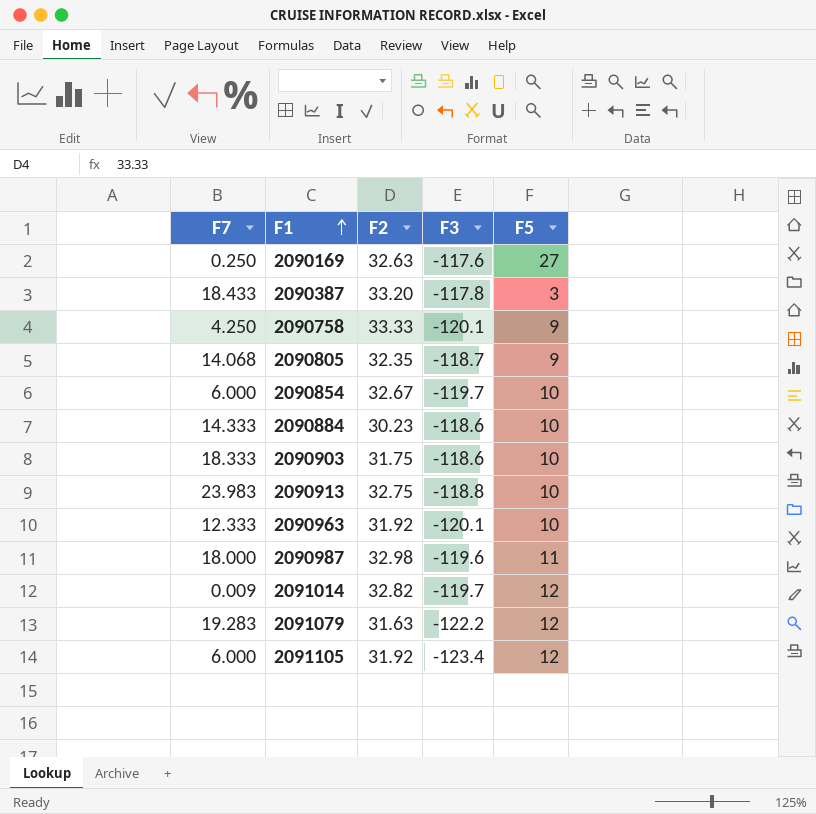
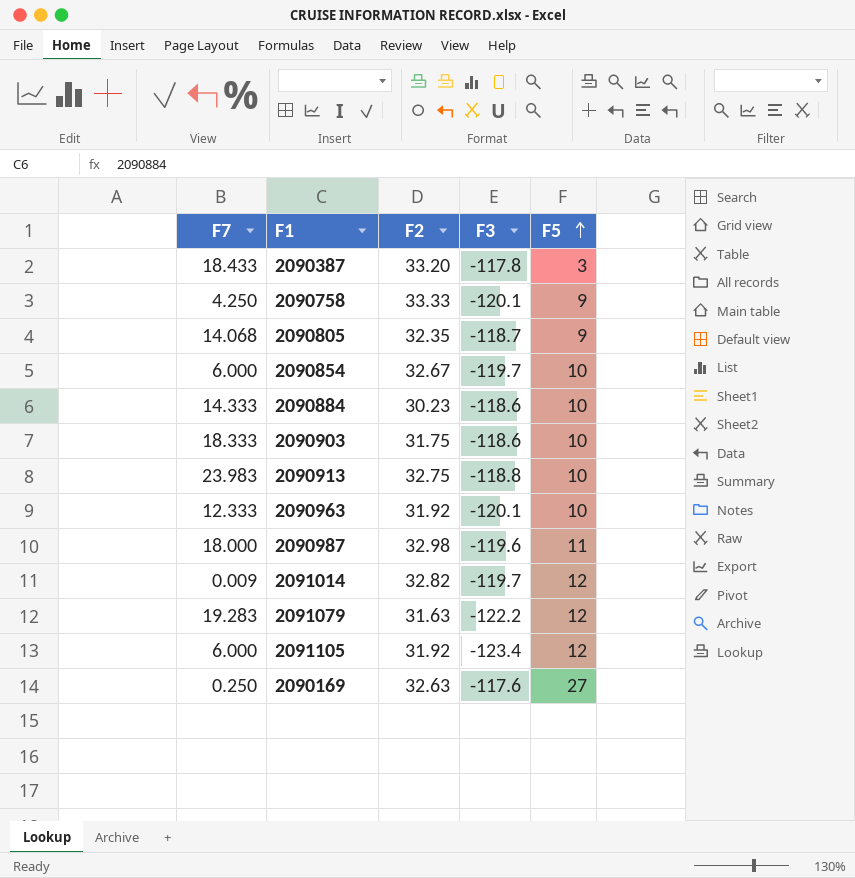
row order: F1 ascending -> F5 ascending

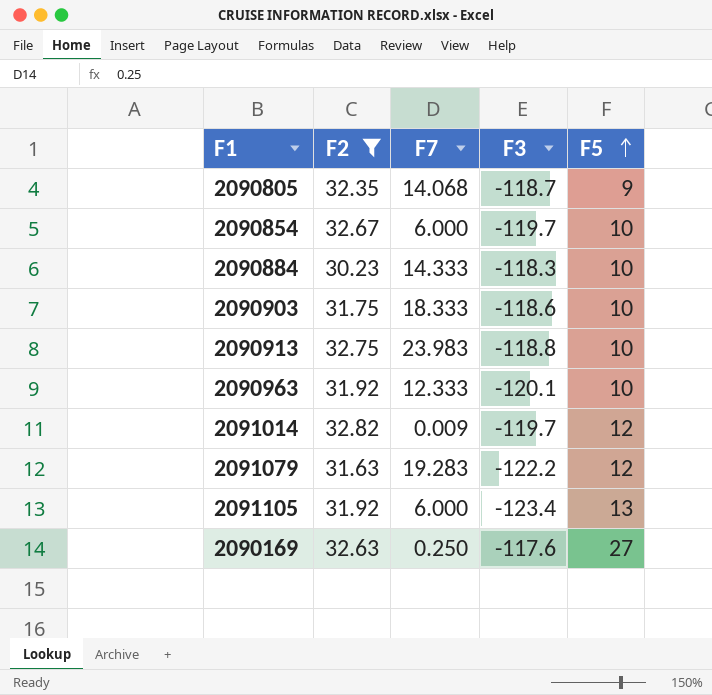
filter: none -> F2 <= 32.82
column F7 | position: 1 -> 3
2090884 | F3: -118.6 -> -118.3
2091105 | F5: 12 -> 13

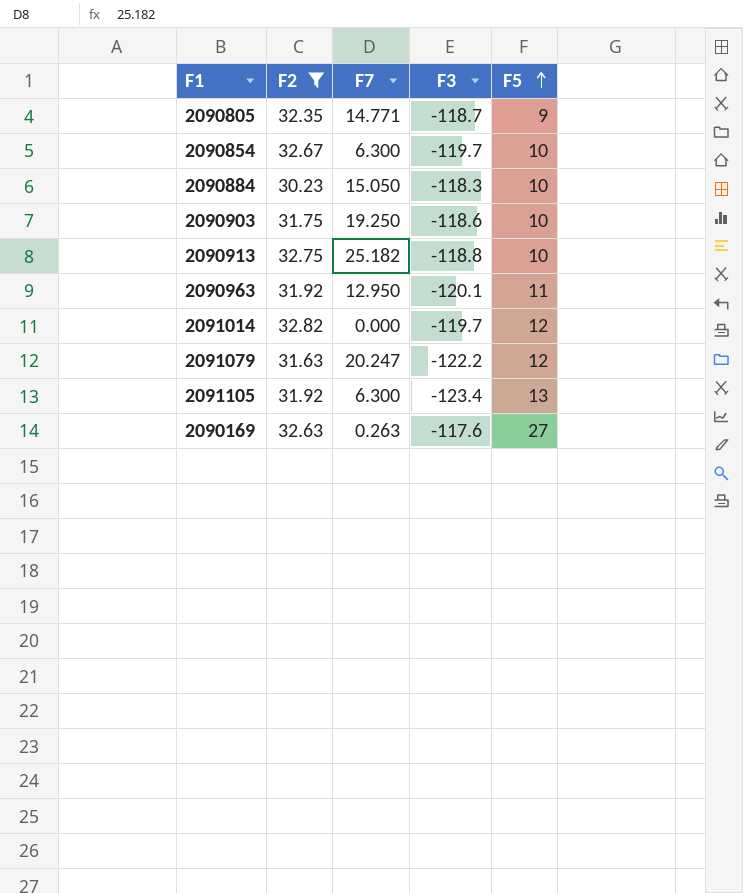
2090805 | F7: 14.068 -> 14.771
2090854 | F7: 6.000 -> 6.300
2090884 | F7: 14.333 -> 15.050
2090903 | F7: 18.333 -> 19.250
2090913 | F7: 23.983 -> 25.182
2090963 | F7: 12.333 -> 12.950
2090963 | F5: 10 -> 11
2091014 | F7: 0.009 -> 0.000
2091079 | F7: 19.283 -> 20.247
2091105 | F7: 6.000 -> 6.300
2090169 | F7: 0.250 -> 0.263

